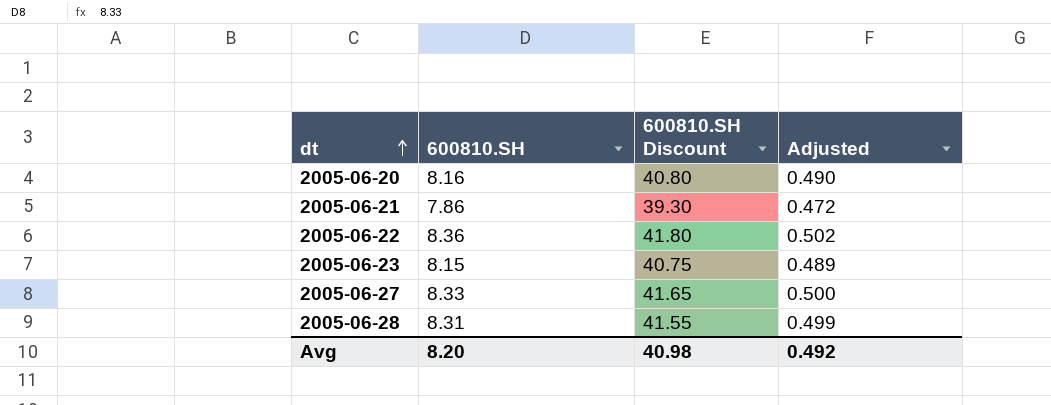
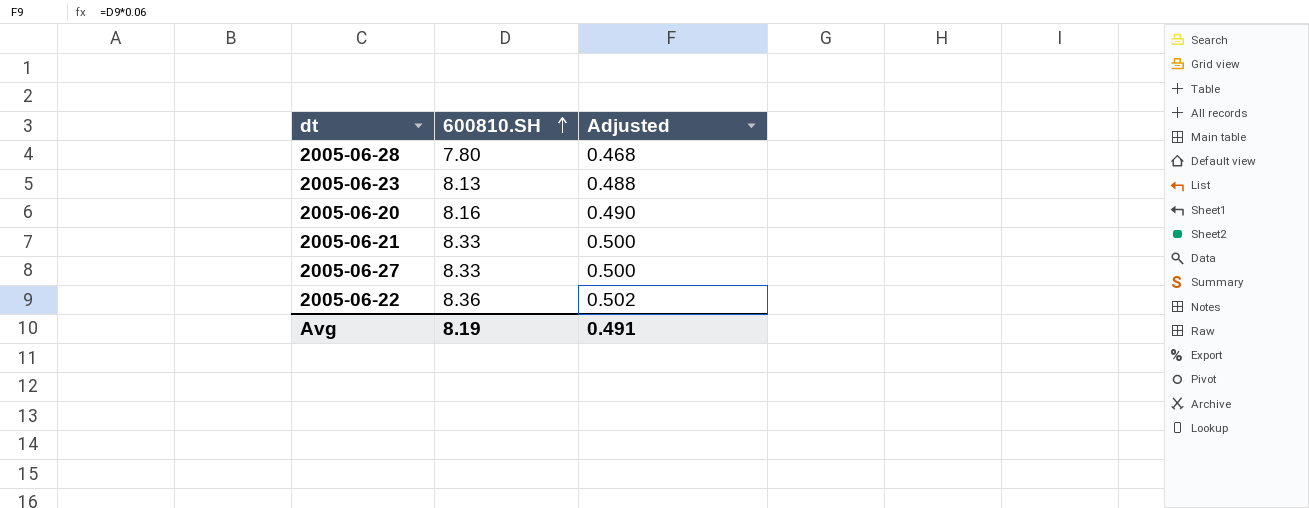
row order: dt ascending -> 600810.SH ascending
column 600810.SH Discount | formula: [600810.SH] * 5 -> none
2005-06-28 | 600810.SH: 8.31 -> 7.80
2005-06-28 | Adjusted: 0.499 -> 0.468
2005-06-23 | 600810.SH: 8.15 -> 8.13
2005-06-23 | Adjusted: 0.489 -> 0.488
2005-06-21 | 600810.SH: 7.86 -> 8.33
2005-06-21 | Adjusted: 0.472 -> 0.500
Avg | 600810.SH: 8.20 -> 8.19
Avg | Adjusted: 0.492 -> 0.491

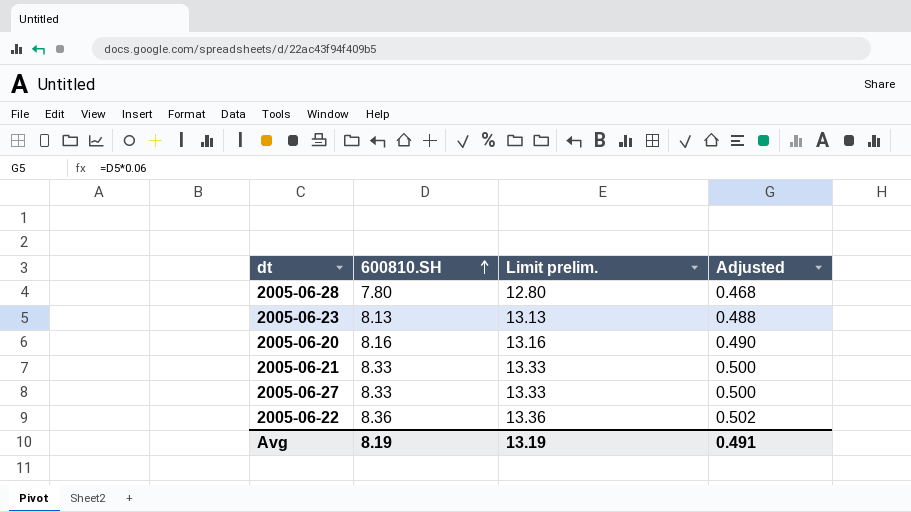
column Limit prelim. | formula: none -> [600810.SH] + 5

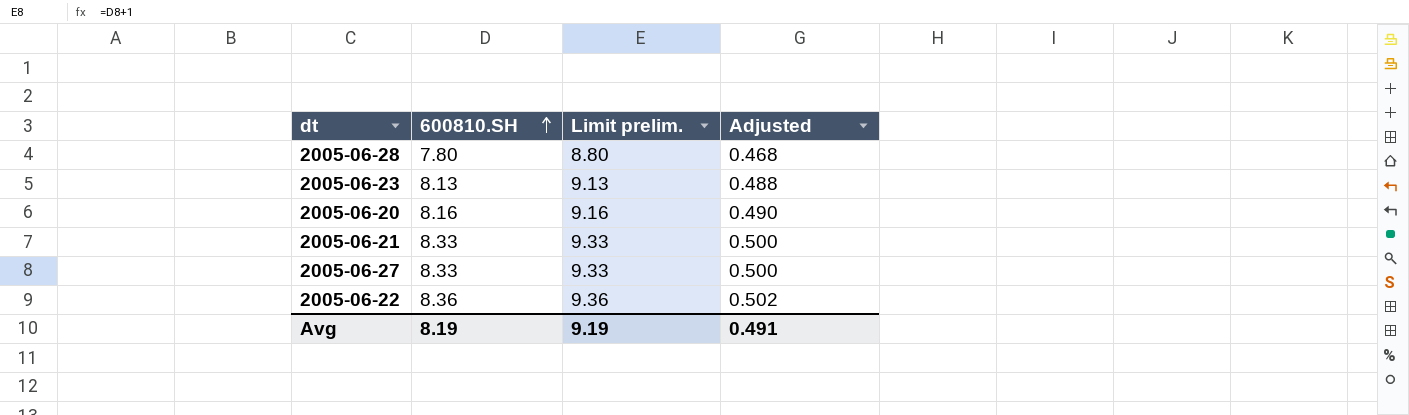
column Limit prelim. | formula: [600810.SH] + 5 -> [600810.SH] + 1
Avg | Limit prelim.: 13.19 -> 9.19

